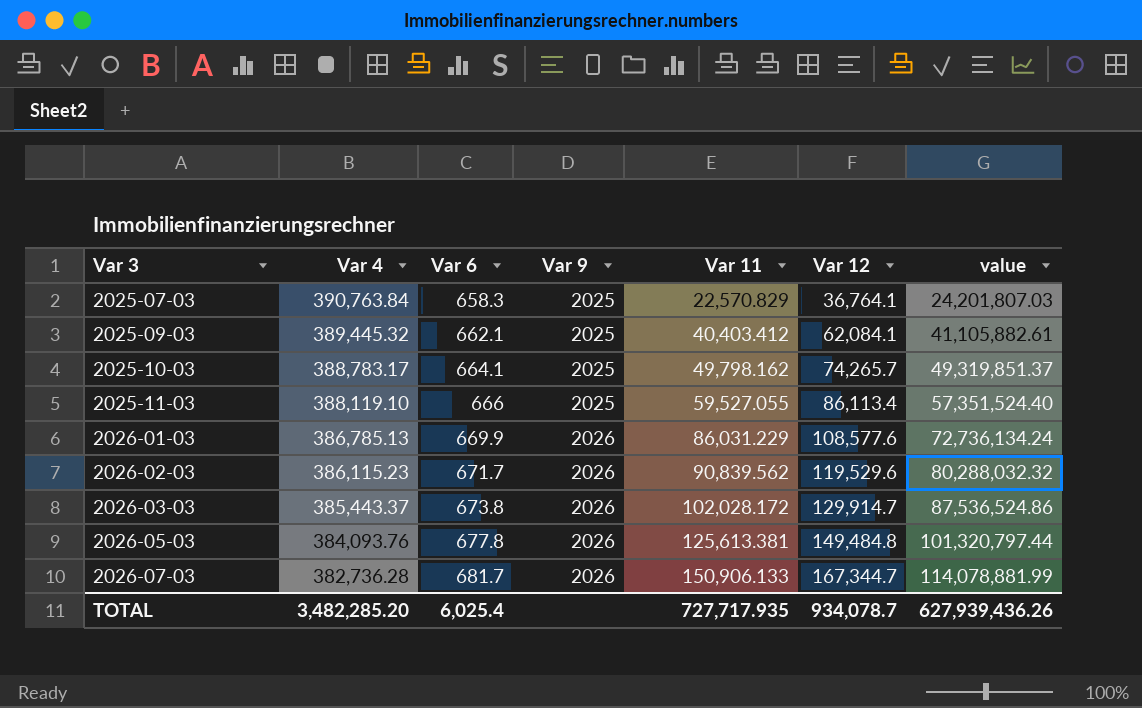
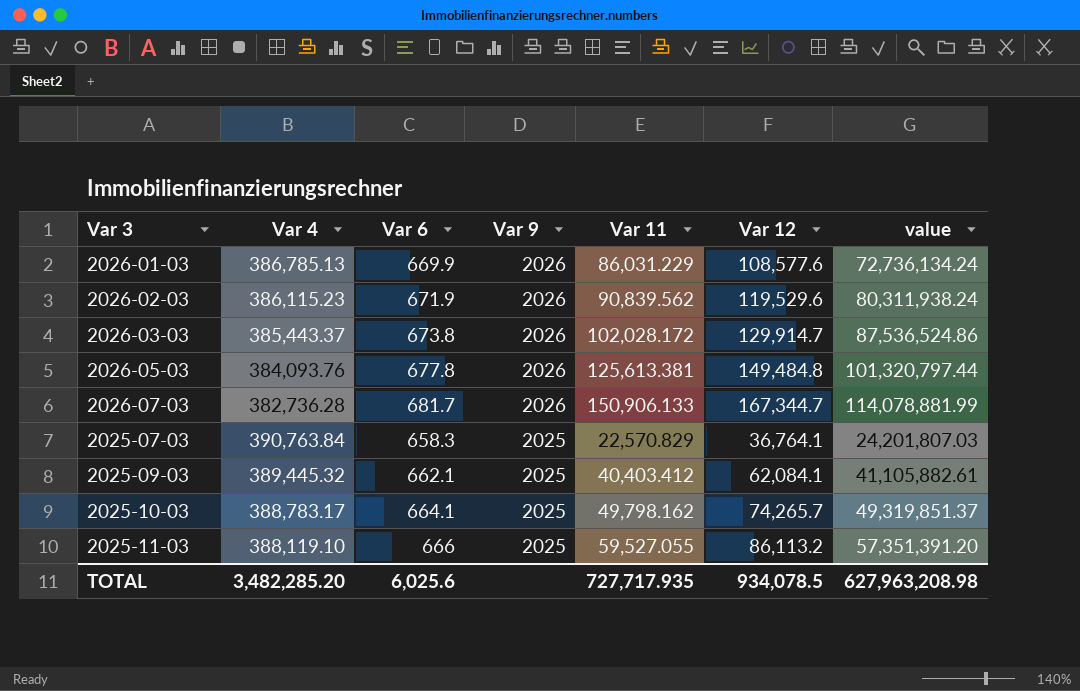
row order: Var 3 ascending -> Var 9 descending
2026-02-03 | Var 6: 671.7 -> 671.9
2026-02-03 | value: 80,288,032.32 -> 80,311,938.24
2025-11-03 | Var 12: 86,113.4 -> 86,113.2
2025-11-03 | value: 57,351,524.40 -> 57,351,391.20
TOTAL | Var 6: 6,025.4 -> 6,025.6
TOTAL | Var 12: 934,078.7 -> 934,078.5
TOTAL | value: 627,939,436.26 -> 627,963,208.98

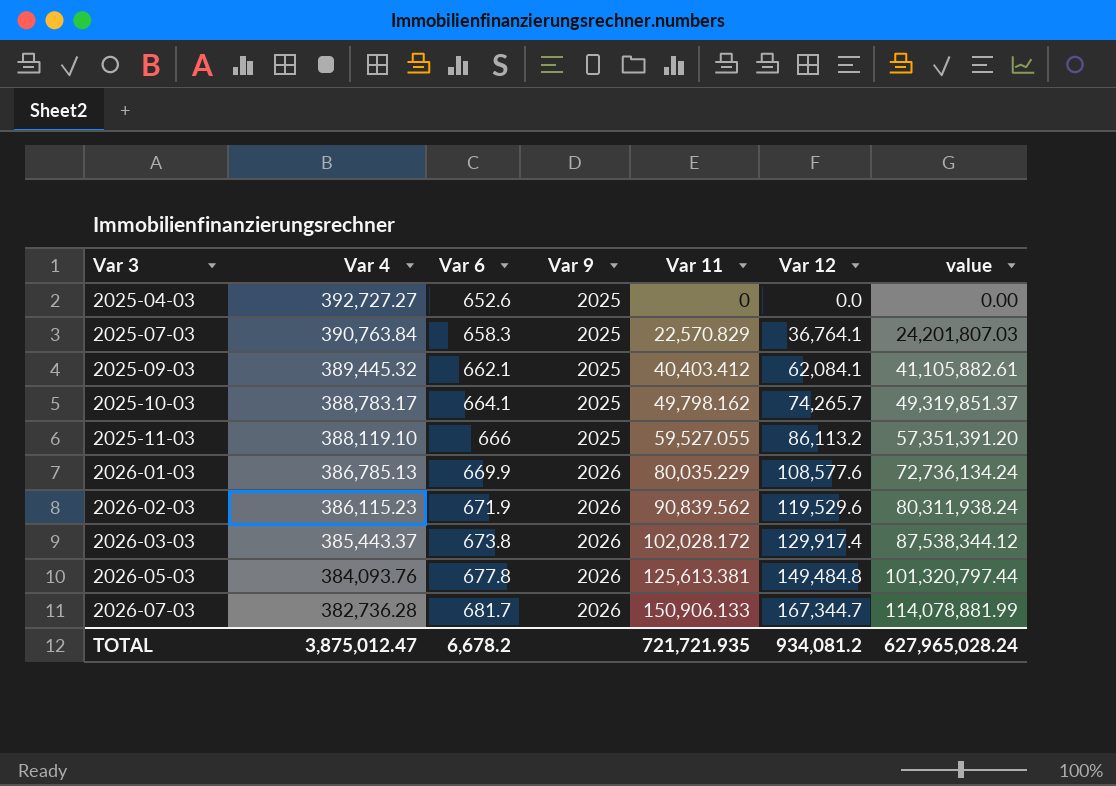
row order: Var 9 descending -> Var 3 ascending
row 2025-04-03: none -> 392,727.27 | 652.6 | 2025 | 0 | 0.0 | 0.00
2026-01-03 | Var 11: 86,031.229 -> 80,035.229
2026-03-03 | Var 12: 129,914.7 -> 129,917.4
2026-03-03 | value: 87,536,524.86 -> 87,538,344.12
TOTAL | Var 4: 3,482,285.20 -> 3,875,012.47
TOTAL | Var 6: 6,025.6 -> 6,678.2
TOTAL | Var 11: 727,717.935 -> 721,721.935
TOTAL | Var 12: 934,078.5 -> 934,081.2
TOTAL | value: 627,963,208.98 -> 627,965,028.24

